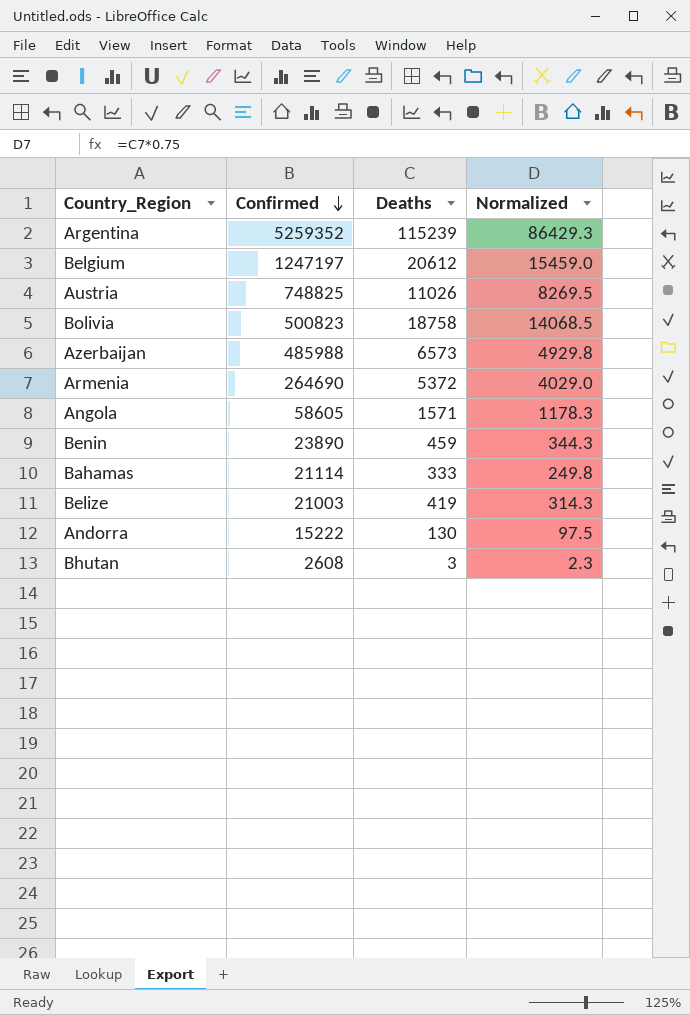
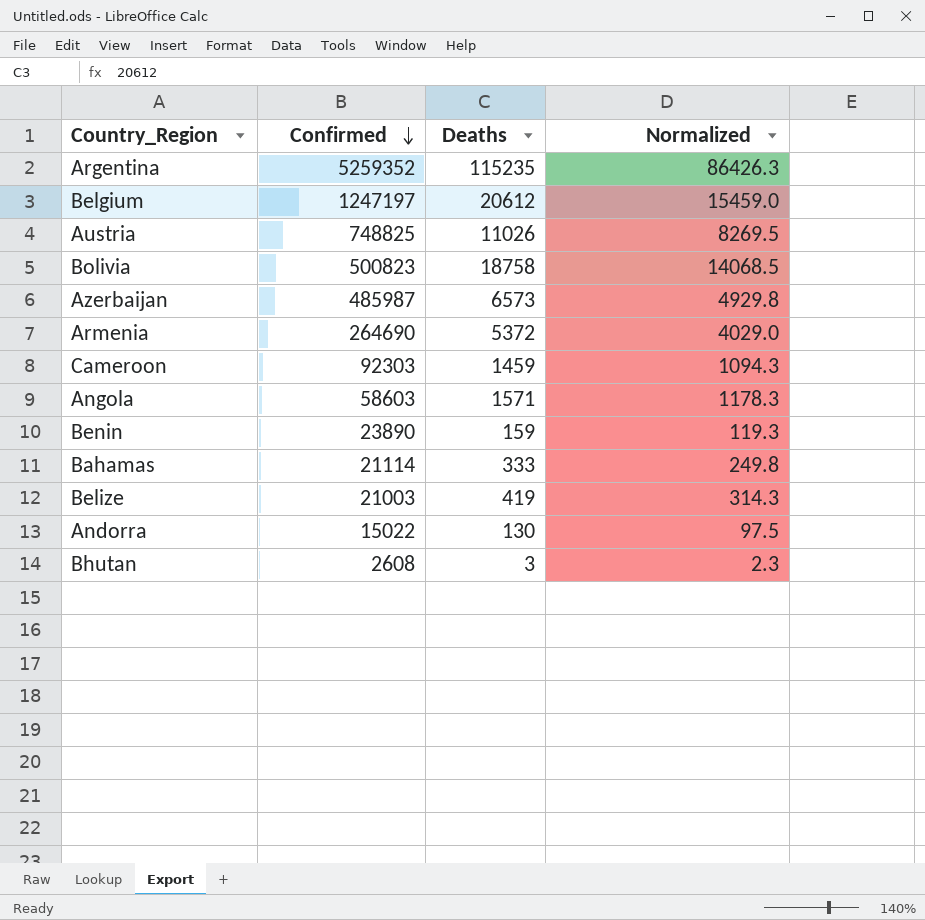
Argentina | Deaths: 115239 -> 115235
Argentina | Normalized: 86429.3 -> 86426.3
Azerbaijan | Confirmed: 485988 -> 485987
row Cameroon: none -> 92303 | 1459 | 1094.3
Angola | Confirmed: 58605 -> 58603
Benin | Deaths: 459 -> 159
Benin | Normalized: 344.3 -> 119.3
Andorra | Confirmed: 15222 -> 15022

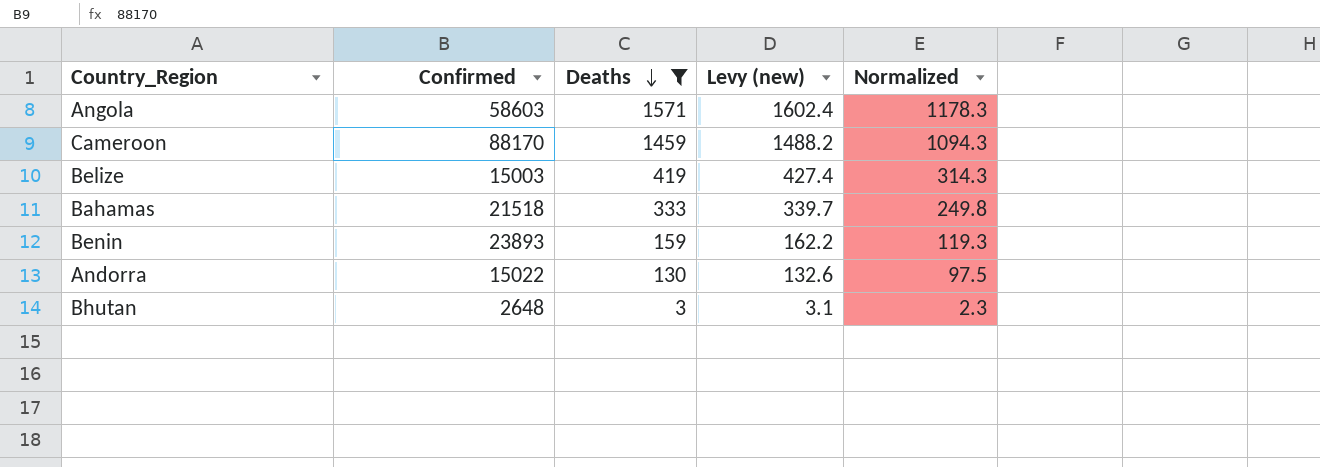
filter: none -> Deaths <= 1571
row order: Confirmed descending -> Deaths descending
column Levy (new) | formula: none -> [Deaths] * 1.02
Cameroon | Confirmed: 92303 -> 88170
Belize | Confirmed: 21003 -> 15003
Bahamas | Confirmed: 21114 -> 21518
Benin | Confirmed: 23890 -> 23893
Bhutan | Confirmed: 2608 -> 2648

